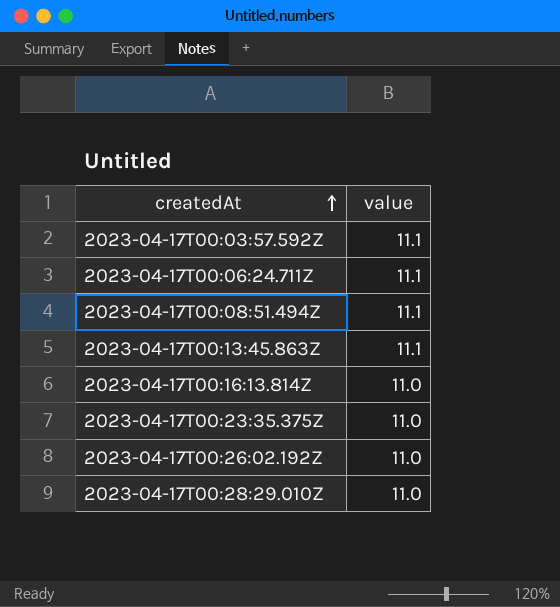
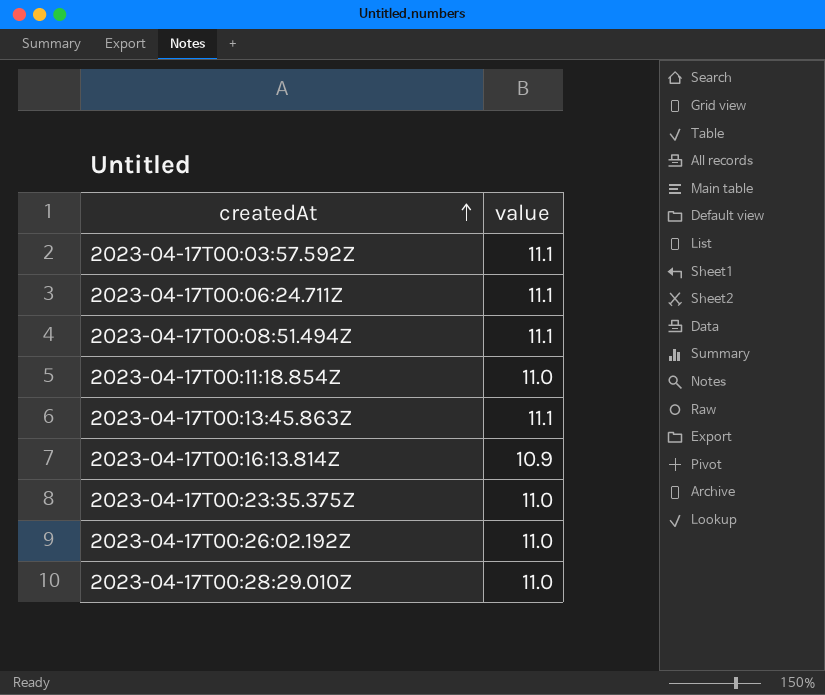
row 2023-04-17T00:11:18.854Z: none -> 11.0
2023-04-17T00:16:13.814Z | value: 11.0 -> 10.9

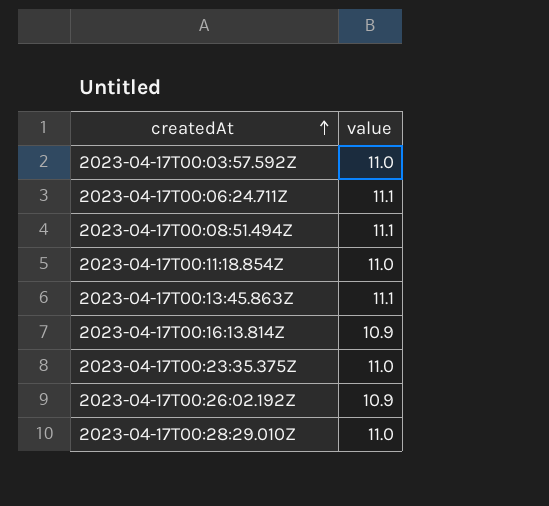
2023-04-17T00:03:57.592Z | value: 11.1 -> 11.0
2023-04-17T00:26:02.192Z | value: 11.0 -> 10.9

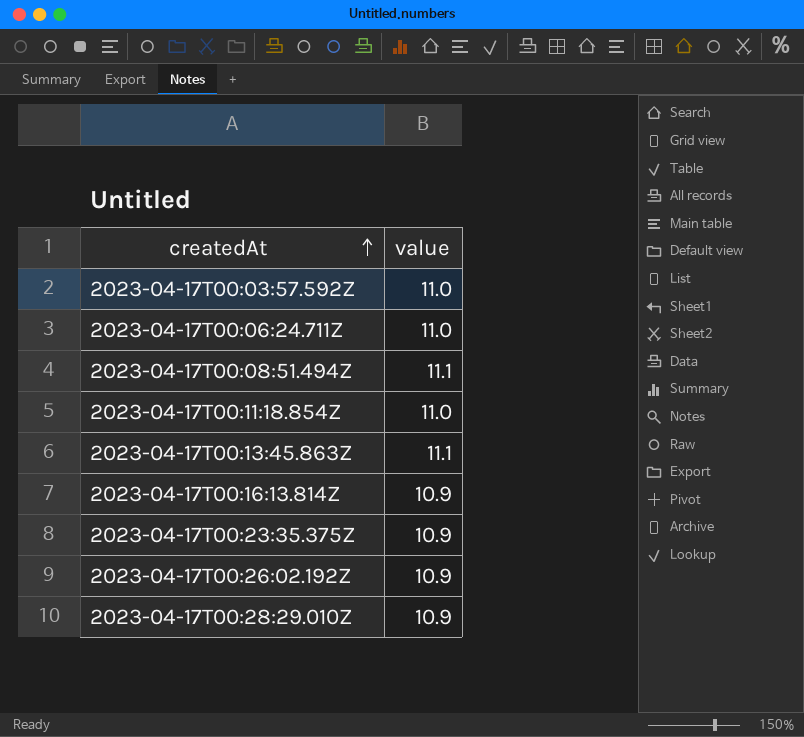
2023-04-17T00:06:24.711Z | value: 11.1 -> 11.0
2023-04-17T00:23:35.375Z | value: 11.0 -> 10.9
2023-04-17T00:28:29.010Z | value: 11.0 -> 10.9

